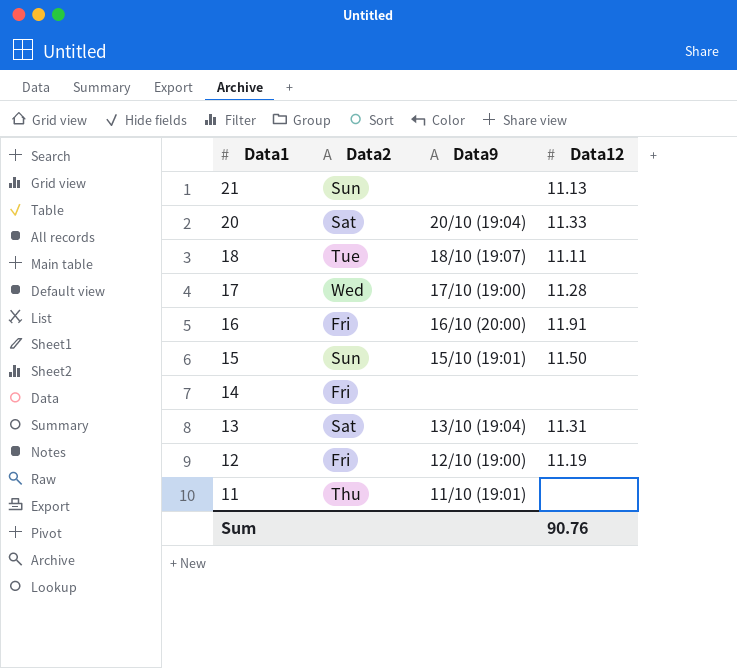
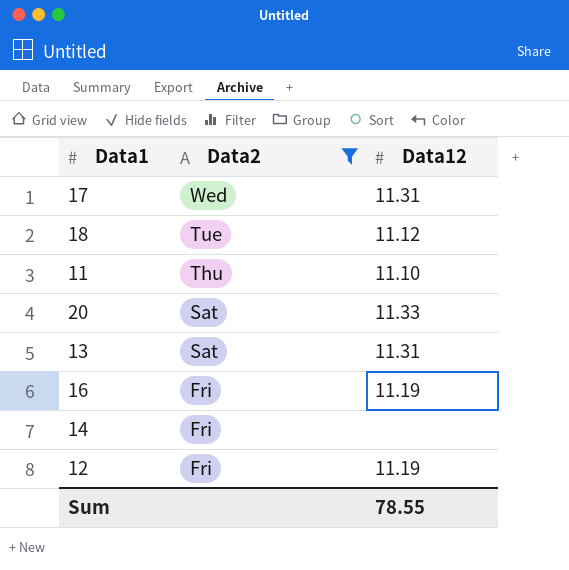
filter: none -> Data2 != Sun
row order: Data1 descending -> Data2 descending
column Data9 | position: 3 -> none
17 | Data12: 11.28 -> 11.31
18 | Data12: 11.11 -> 11.12
11 | Data12: none -> 11.10
16 | Data12: 11.91 -> 11.19
Sum | Data12: 90.76 -> 78.55

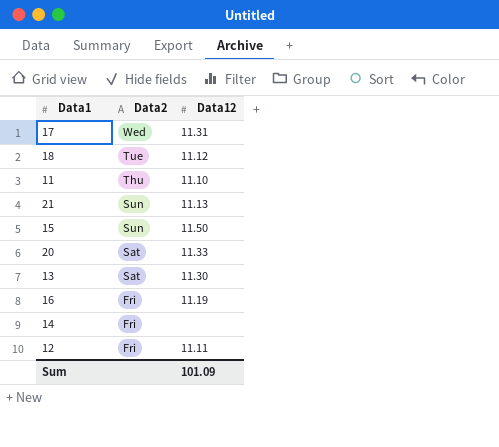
filter: Data2 != Sun -> none
13 | Data12: 11.31 -> 11.30
12 | Data12: 11.19 -> 11.11
Sum | Data12: 78.55 -> 101.09

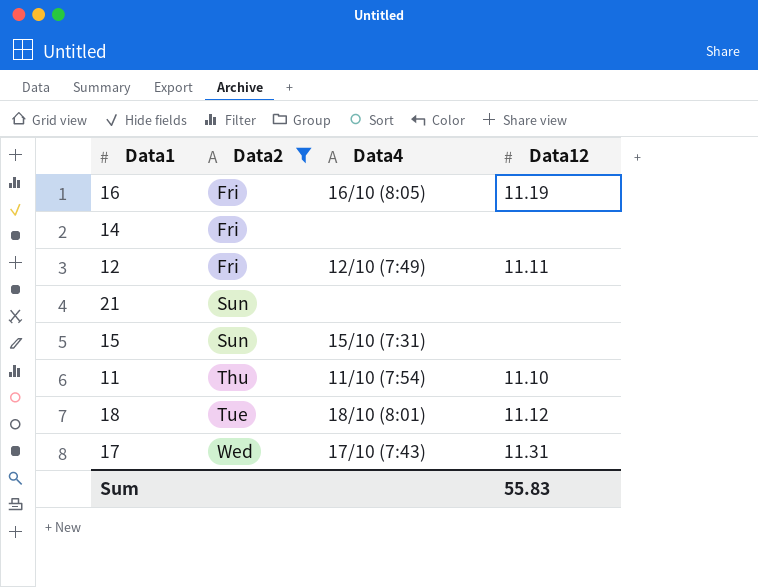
filter: none -> Data2 != Sat
row order: Data2 descending -> Data2 ascending
column Data4 | position: none -> 3
21 | Data12: 11.13 -> none
15 | Data12: 11.50 -> none
Sum | Data12: 101.09 -> 55.83

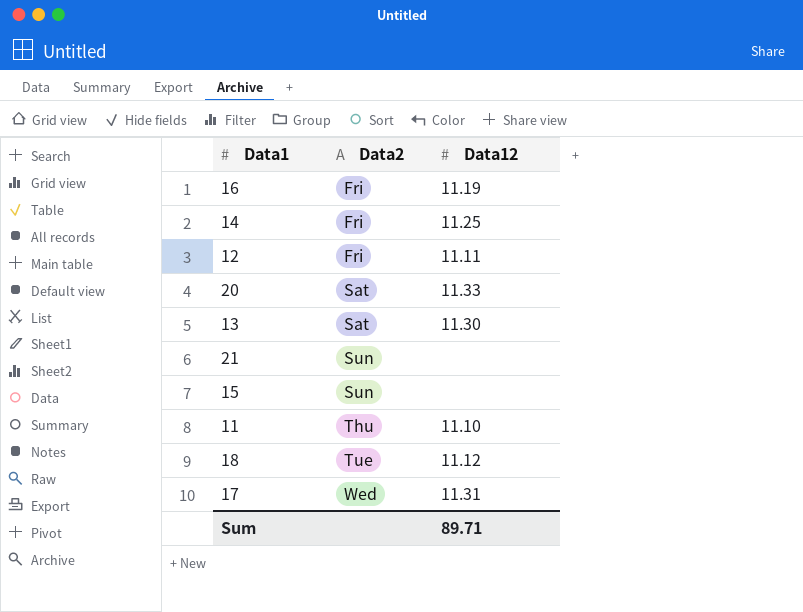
filter: Data2 != Sat -> none
column Data4 | position: 3 -> none
14 | Data12: none -> 11.25
Sum | Data12: 55.83 -> 89.71

